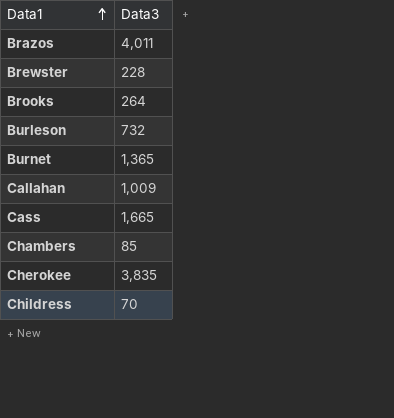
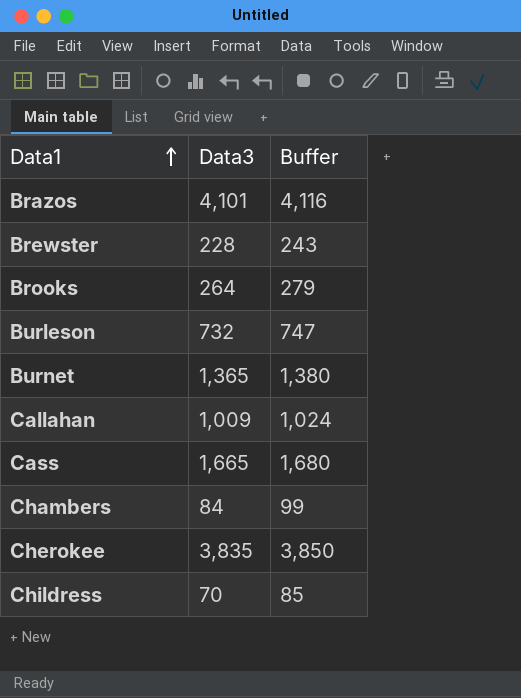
column Buffer | formula: none -> [Data3] + 15
Brazos | Data3: 4,011 -> 4,101
Chambers | Data3: 85 -> 84

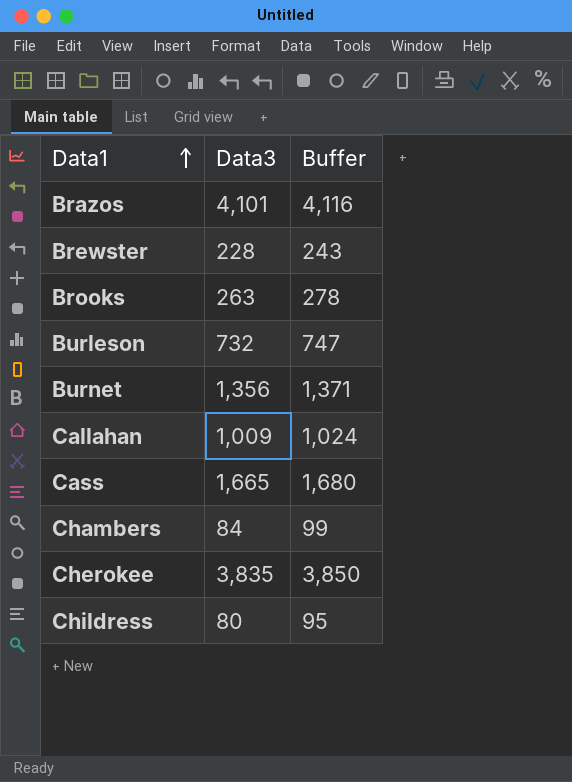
Brooks | Data3: 264 -> 263
Brooks | Buffer: 279 -> 278
Burnet | Data3: 1,365 -> 1,356
Burnet | Buffer: 1,380 -> 1,371
Childress | Data3: 70 -> 80
Childress | Buffer: 85 -> 95

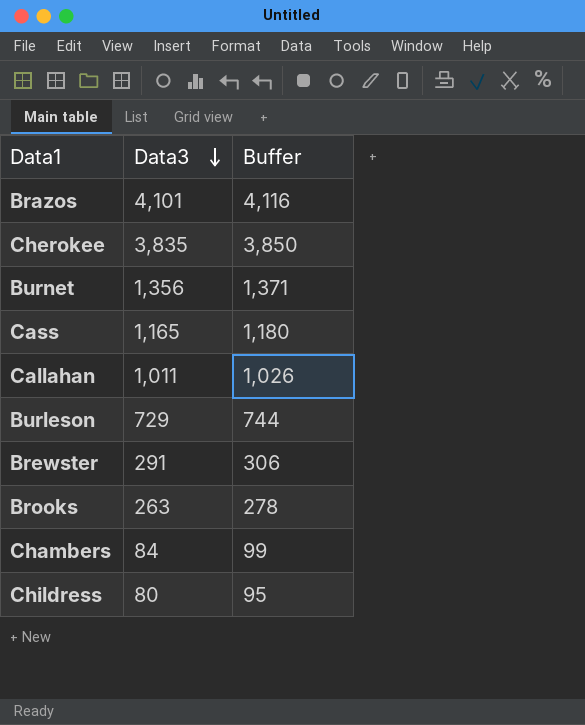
row order: Data1 ascending -> Data3 descending
Cass | Data3: 1,665 -> 1,165
Cass | Buffer: 1,680 -> 1,180
Callahan | Data3: 1,009 -> 1,011
Callahan | Buffer: 1,024 -> 1,026
Burleson | Data3: 732 -> 729
Burleson | Buffer: 747 -> 744
Brewster | Data3: 228 -> 291
Brewster | Buffer: 243 -> 306

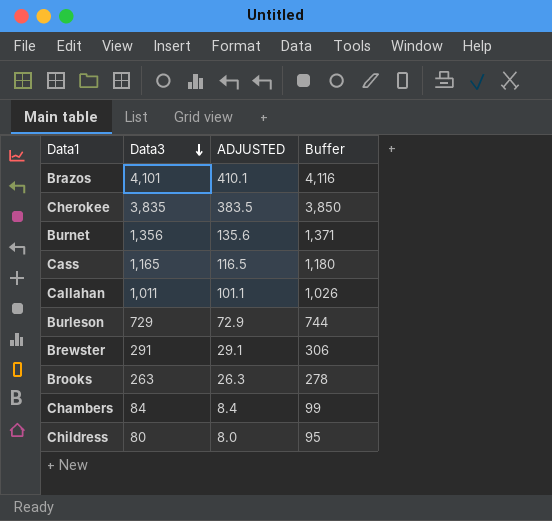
column ADJUSTED | formula: none -> [Data3] * 0.1

